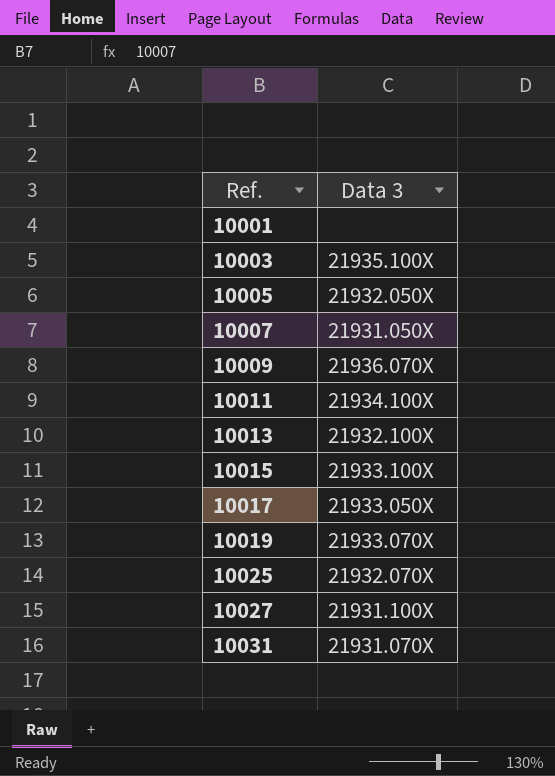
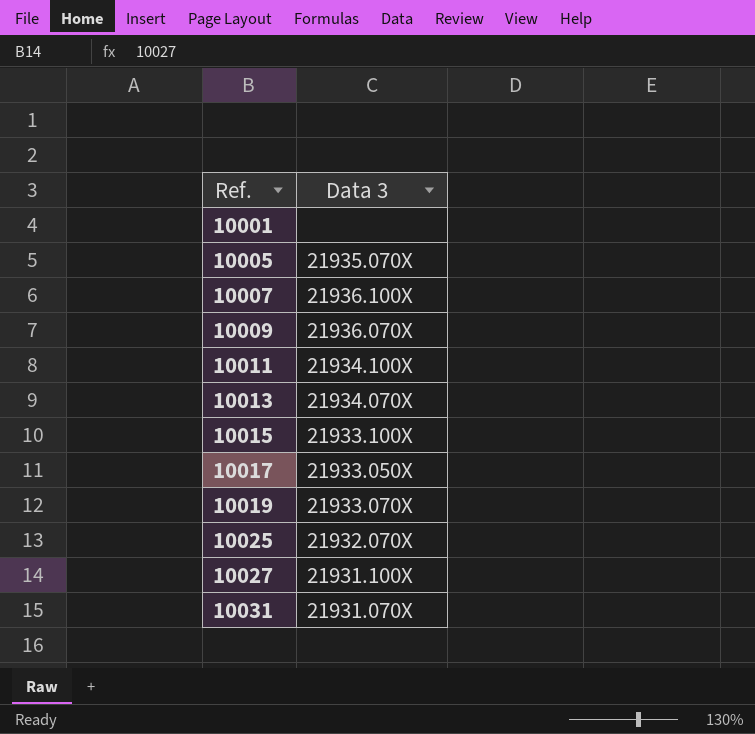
row 10003: 21935.100X -> none
10005 | Data 3: 21932.050X -> 21935.070X
10007 | Data 3: 21931.050X -> 21936.100X
10013 | Data 3: 21932.100X -> 21934.070X

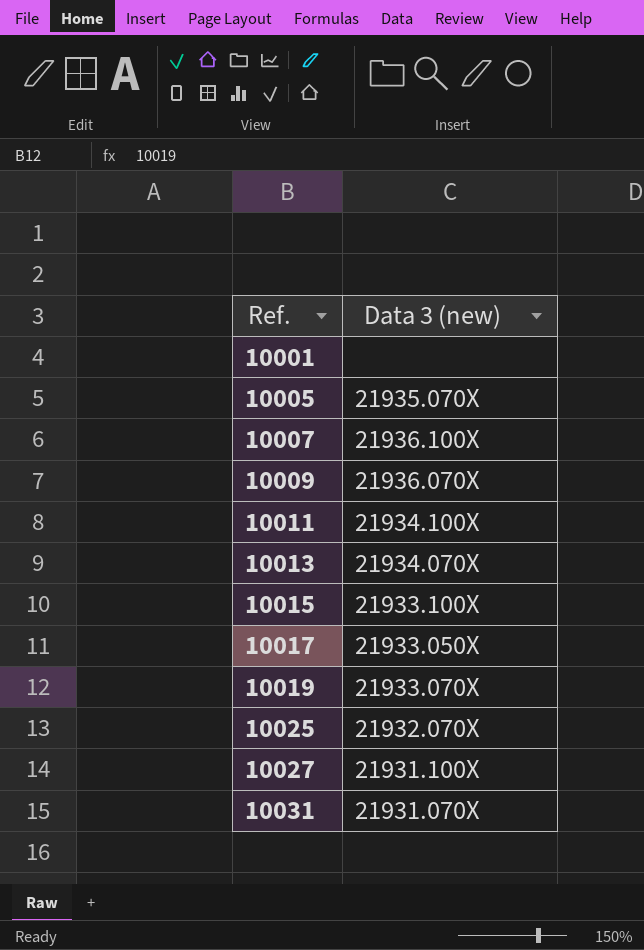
column name: Data 3 -> Data 3 (new)

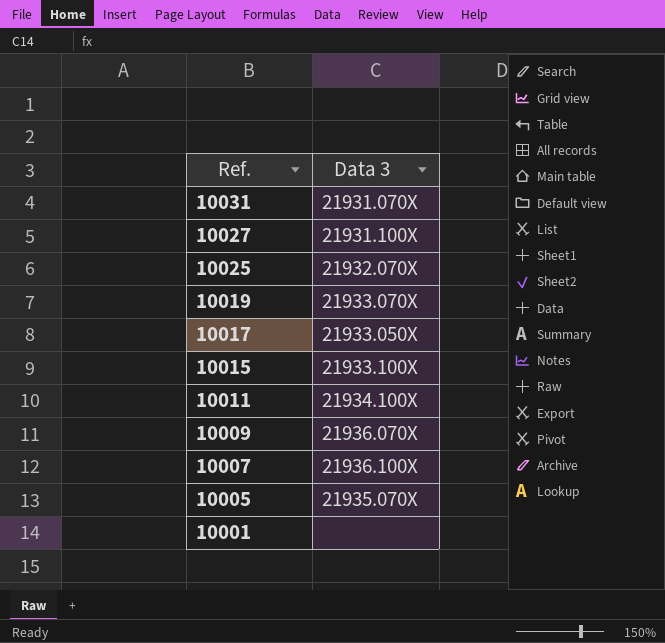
row order: Ref. ascending -> Ref. descending
column name: Data 3 (new) -> Data 3
row 10013: 21934.070X -> none

